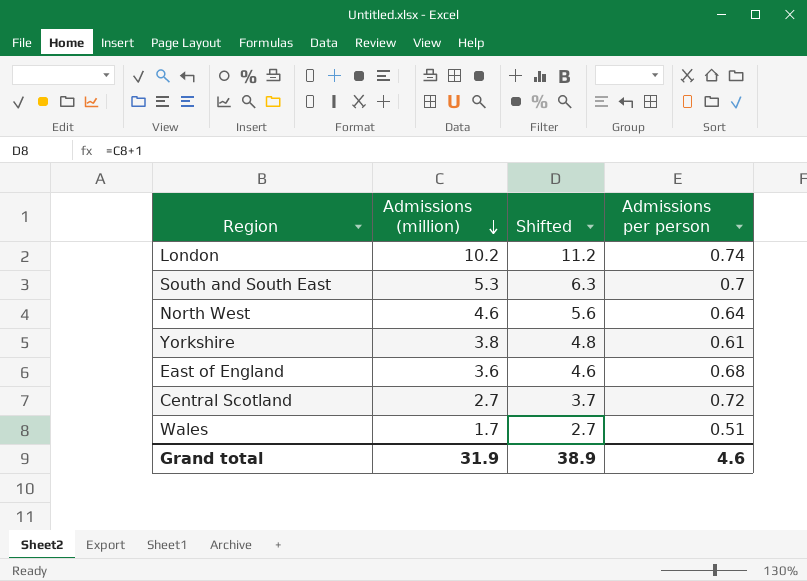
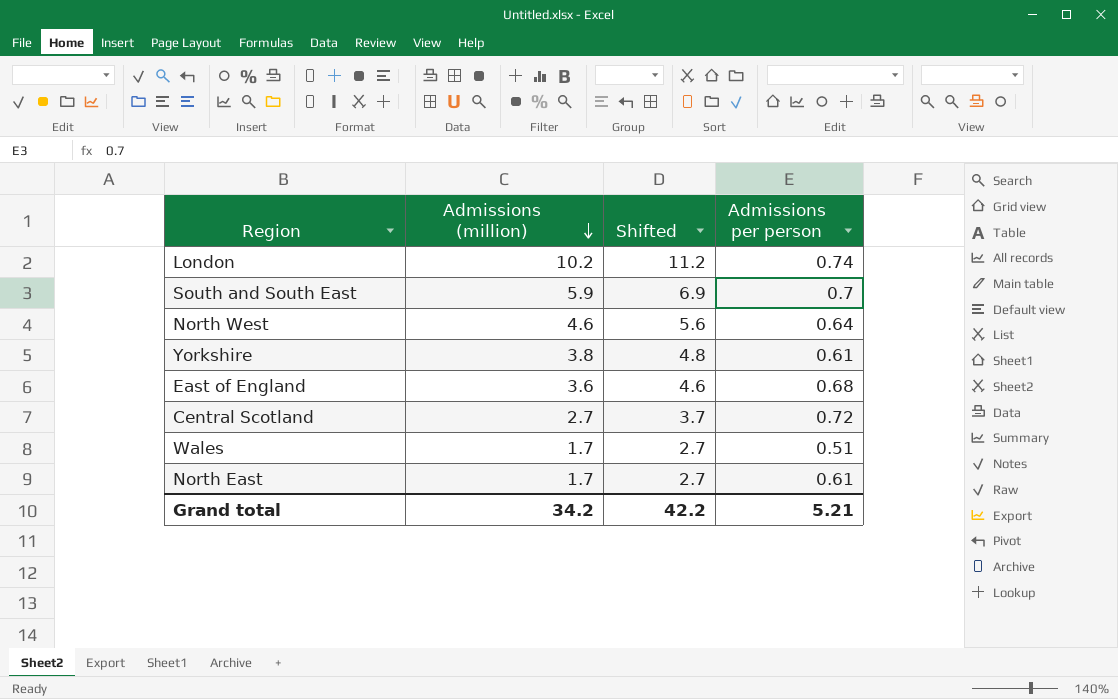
South and South East | Admissions (million): 5.3 -> 5.9
South and South East | Shifted: 6.3 -> 6.9
row North East: none -> 1.7 | 2.7 | 0.61
Grand total | Admissions (million): 31.9 -> 34.2
Grand total | Shifted: 38.9 -> 42.2
Grand total | Admissions per person: 4.6 -> 5.21

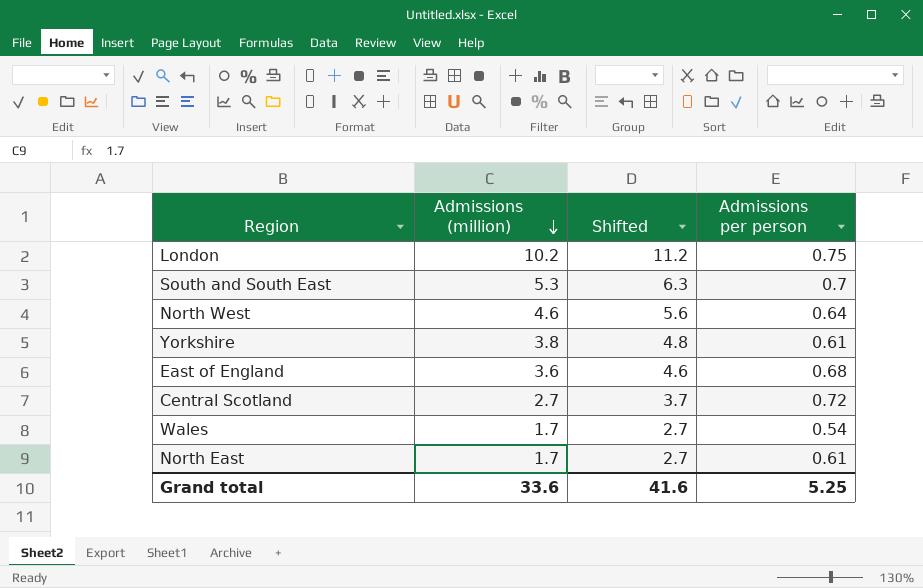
London | Admissions per person: 0.74 -> 0.75
South and South East | Admissions (million): 5.9 -> 5.3
South and South East | Shifted: 6.9 -> 6.3
Wales | Admissions per person: 0.51 -> 0.54
Grand total | Admissions (million): 34.2 -> 33.6
Grand total | Shifted: 42.2 -> 41.6
Grand total | Admissions per person: 5.21 -> 5.25

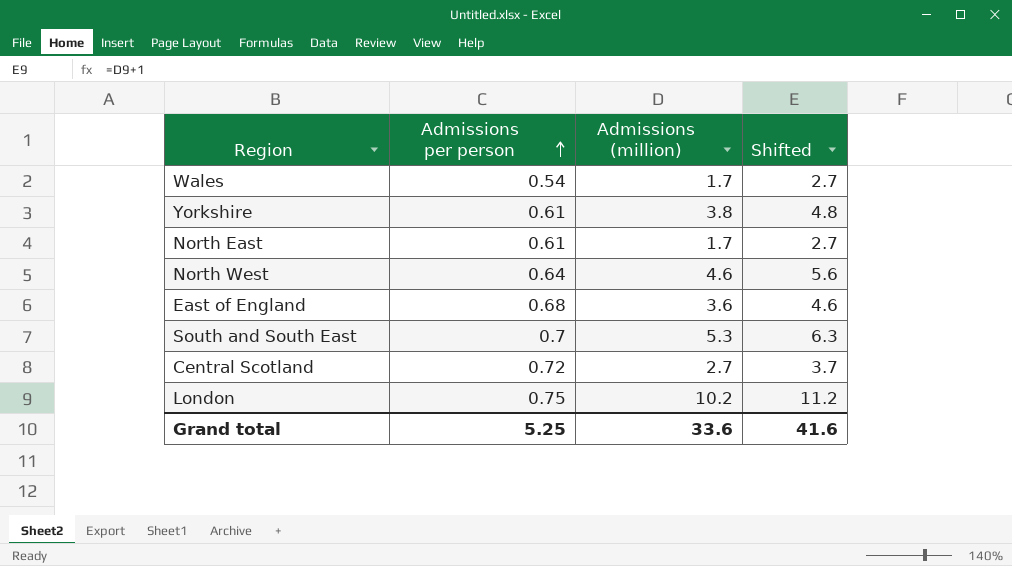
row order: Admissions (million) descending -> Admissions per person ascending
column Admissions per person | position: 4 -> 2

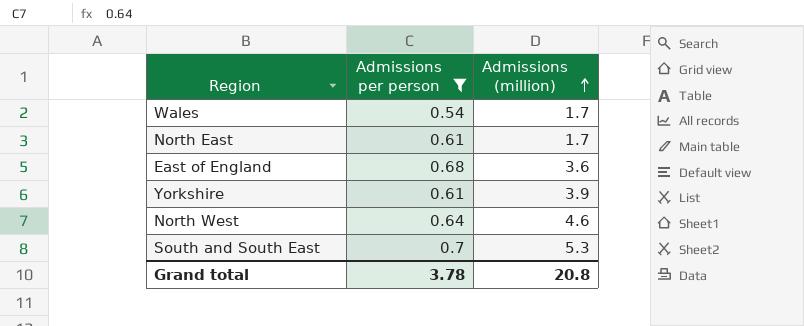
filter: none -> Admissions per person <= 0.7
row order: Admissions per person ascending -> Admissions (million) ascending
column Shifted | formula: [Admissions (million)] + 1 -> none
Yorkshire | Admissions (million): 3.8 -> 3.9
Grand total | Admissions per person: 5.25 -> 3.78
Grand total | Admissions (million): 33.6 -> 20.8

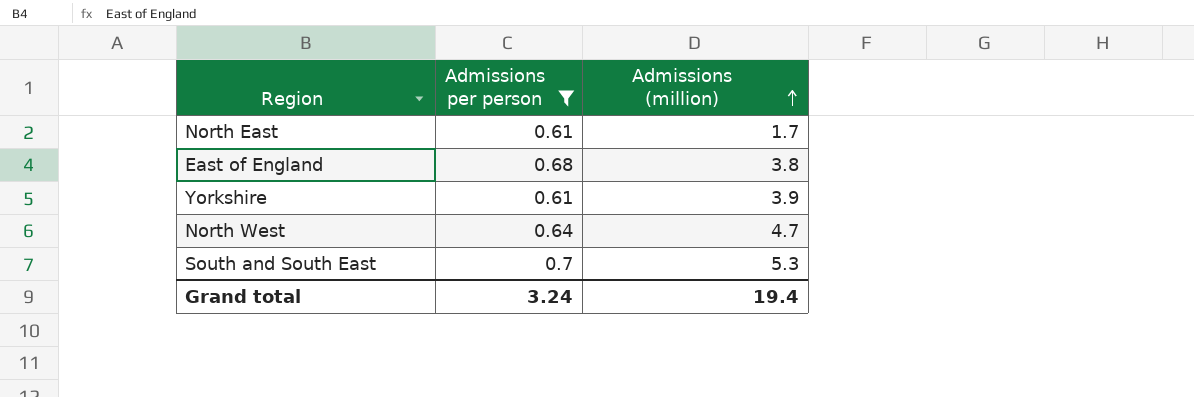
row Wales: 0.54 | 1.7 -> none
East of England | Admissions (million): 3.6 -> 3.8
North West | Admissions (million): 4.6 -> 4.7
Grand total | Admissions per person: 3.78 -> 3.24
Grand total | Admissions (million): 20.8 -> 19.4

